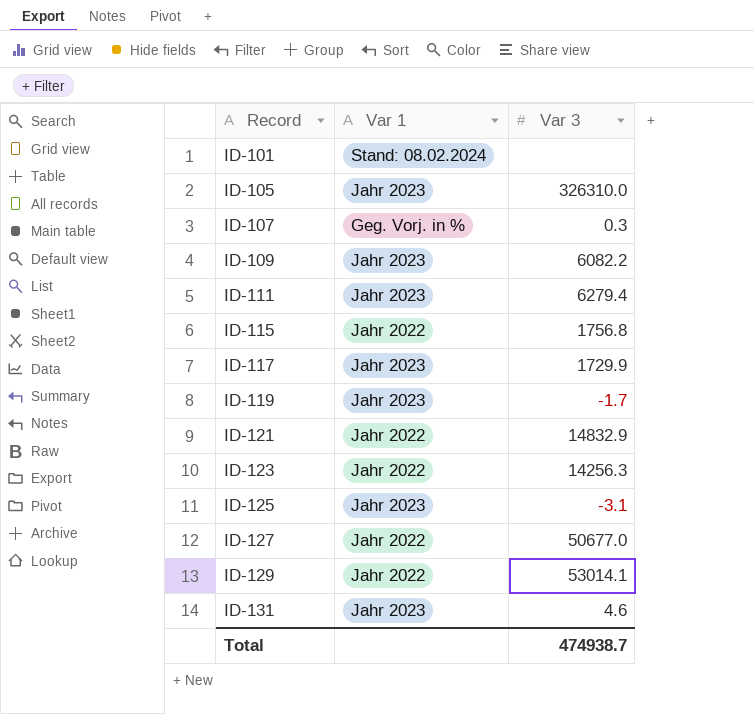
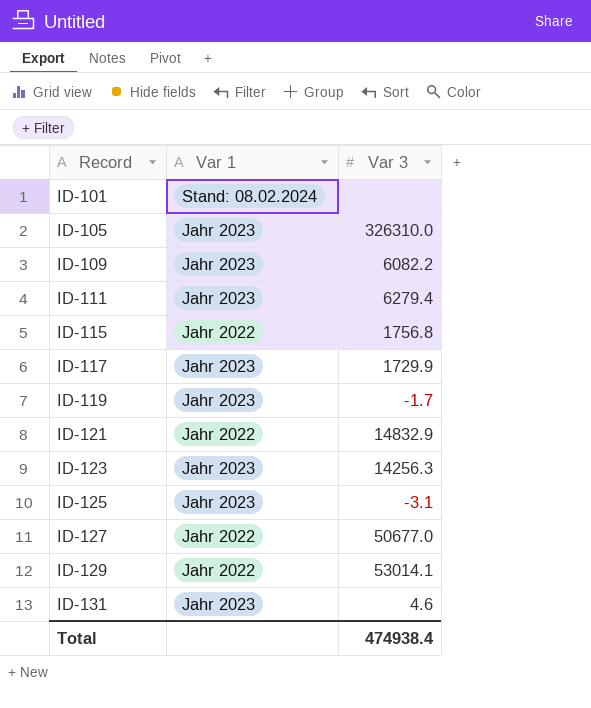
row ID-107: Geg. Vorj. in % | 0.3 -> none
ID-123 | Var 1: Jahr 2022 -> Jahr 2023
Total | Var 3: 474938.7 -> 474938.4

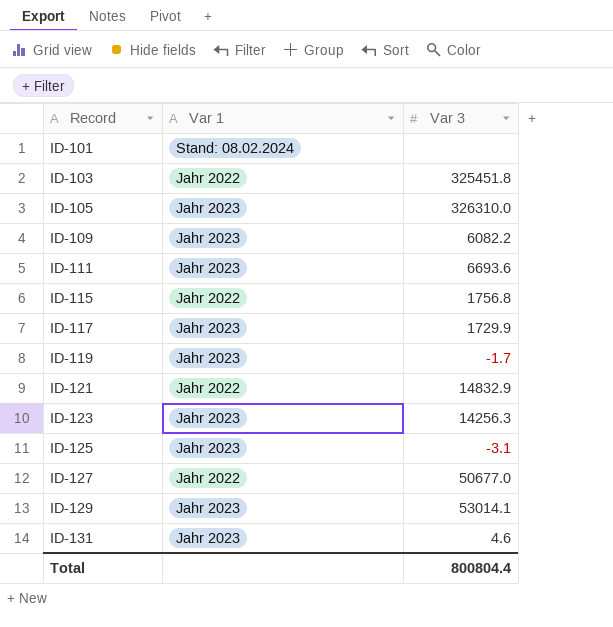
row ID-103: none -> Jahr 2022 | 325451.8
ID-111 | Var 3: 6279.4 -> 6693.6
ID-129 | Var 1: Jahr 2022 -> Jahr 2023
Total | Var 3: 474938.4 -> 800804.4

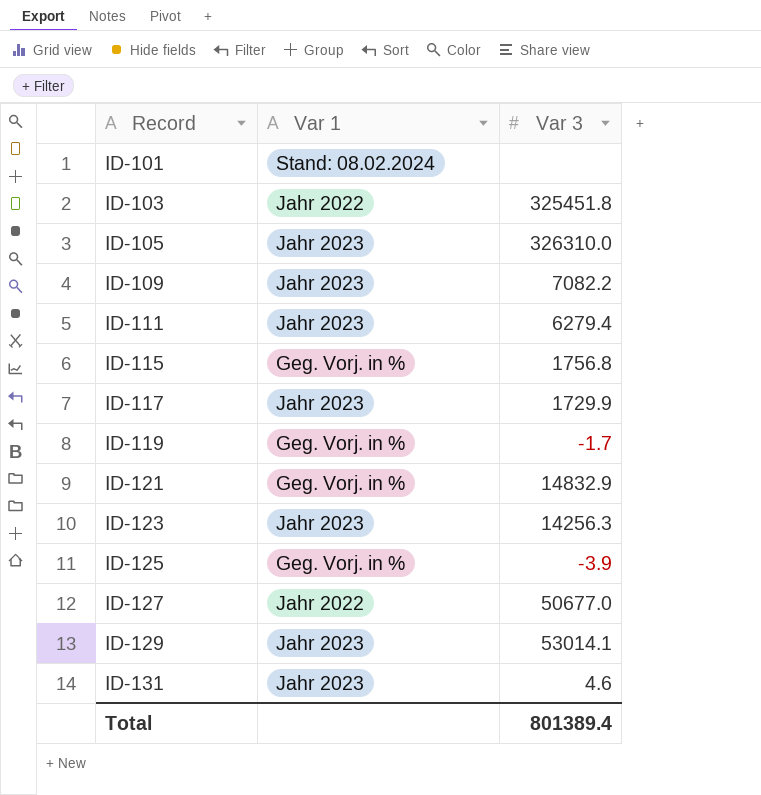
ID-109 | Var 3: 6082.2 -> 7082.2
ID-111 | Var 3: 6693.6 -> 6279.4
ID-115 | Var 1: Jahr 2022 -> Geg. Vorj. in %
ID-119 | Var 1: Jahr 2023 -> Geg. Vorj. in %
ID-121 | Var 1: Jahr 2022 -> Geg. Vorj. in %
ID-125 | Var 1: Jahr 2023 -> Geg. Vorj. in %
ID-125 | Var 3: -3.1 -> -3.9
Total | Var 3: 800804.4 -> 801389.4

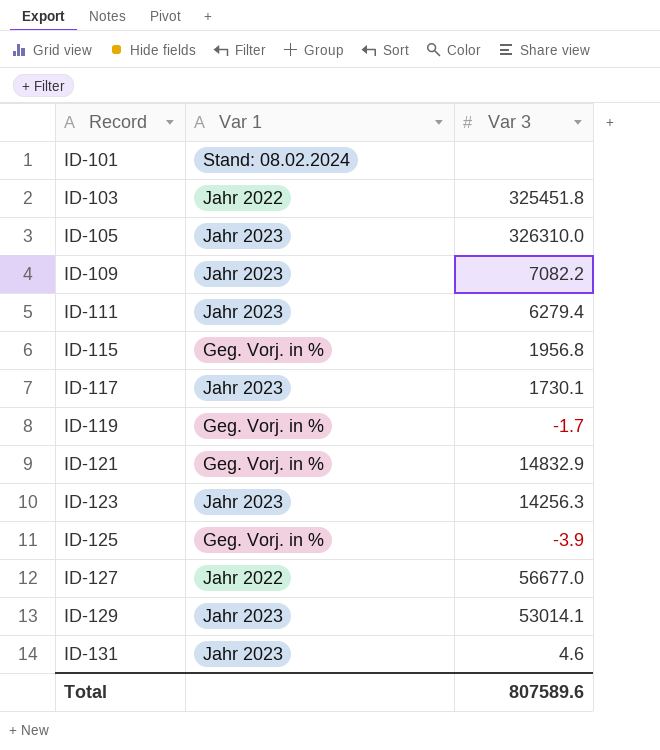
ID-115 | Var 3: 1756.8 -> 1956.8
ID-117 | Var 3: 1729.9 -> 1730.1
ID-127 | Var 3: 50677.0 -> 56677.0
Total | Var 3: 801389.4 -> 807589.6

